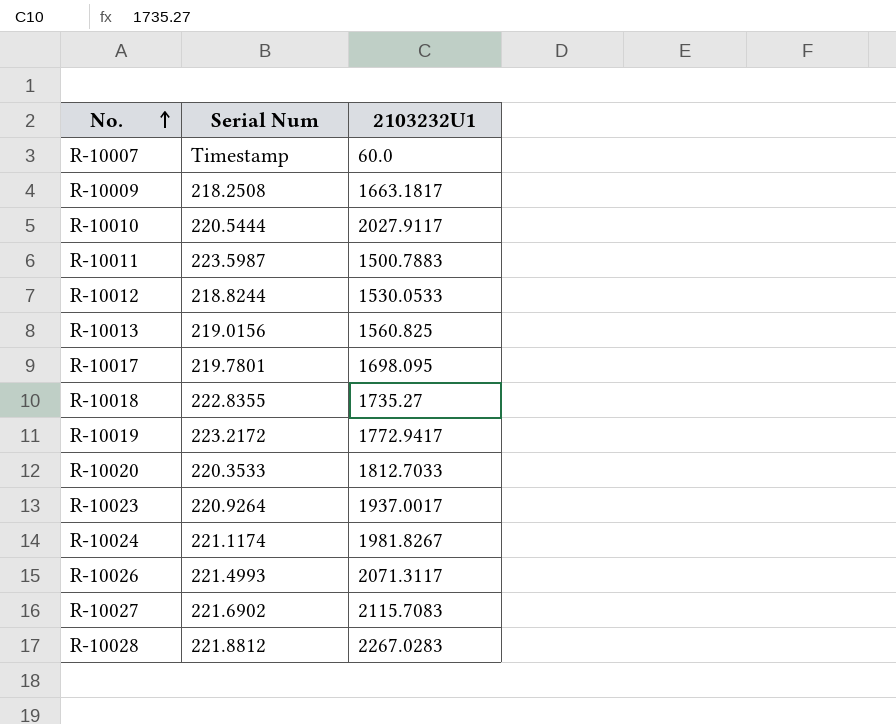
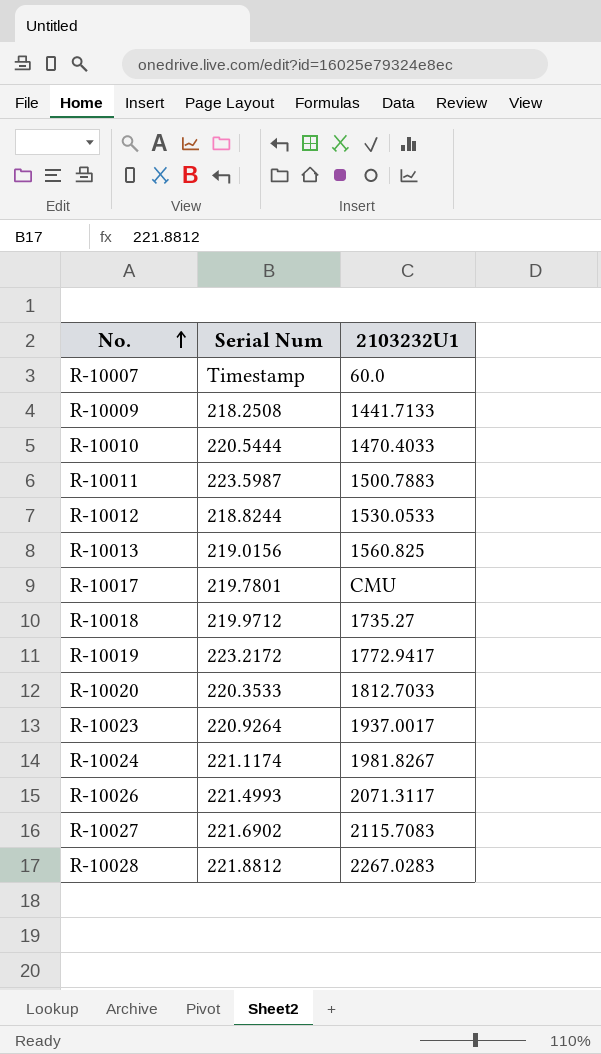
R-10009 | 2103232U1: 1663.1817 -> 1441.7133
R-10010 | 2103232U1: 2027.9117 -> 1470.4033
R-10017 | 2103232U1: 1698.095 -> CMU
R-10018 | Serial Num: 222.8355 -> 219.9712

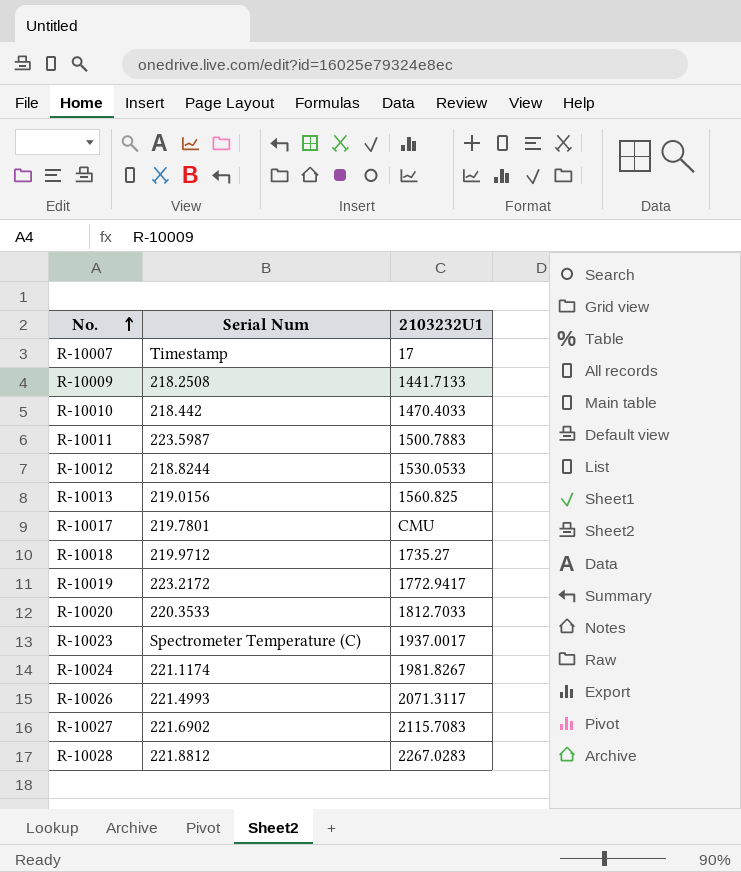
R-10007 | 2103232U1: 60.0 -> 17
R-10010 | Serial Num: 220.5444 -> 218.442
R-10023 | Serial Num: 220.9264 -> Spectrometer Temperature (C)

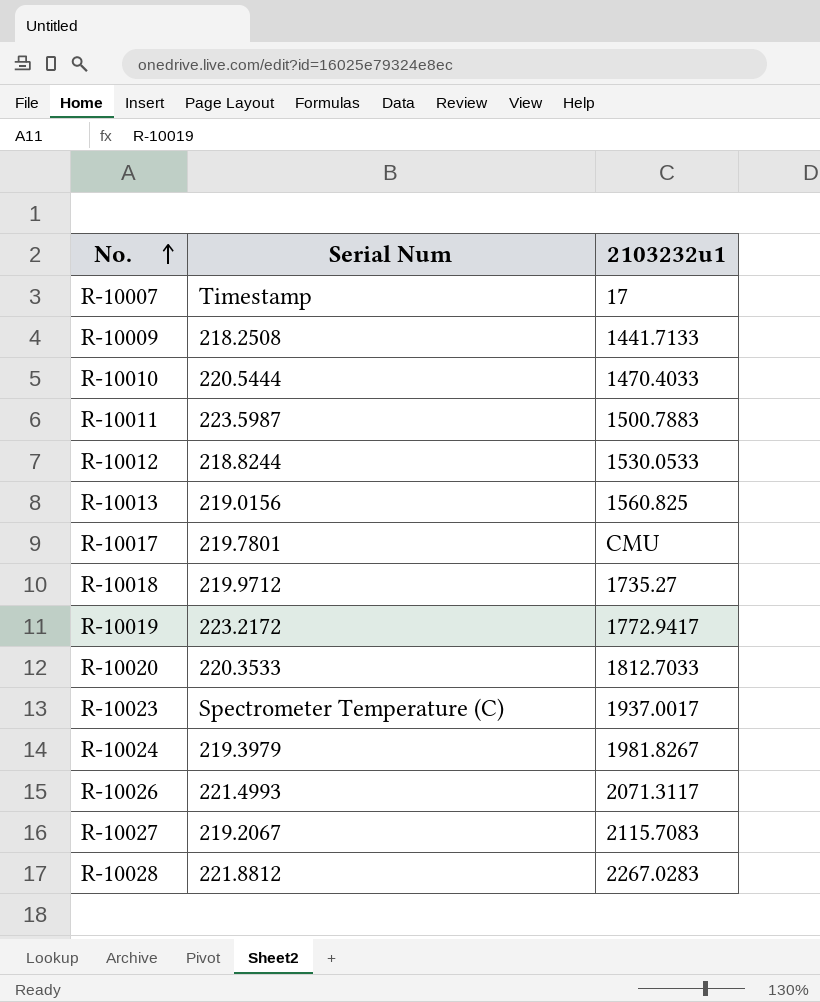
column name: 2103232U1 -> 2103232u1
R-10010 | Serial Num: 218.442 -> 220.5444
R-10024 | Serial Num: 221.1174 -> 219.3979
R-10027 | Serial Num: 221.6902 -> 219.2067

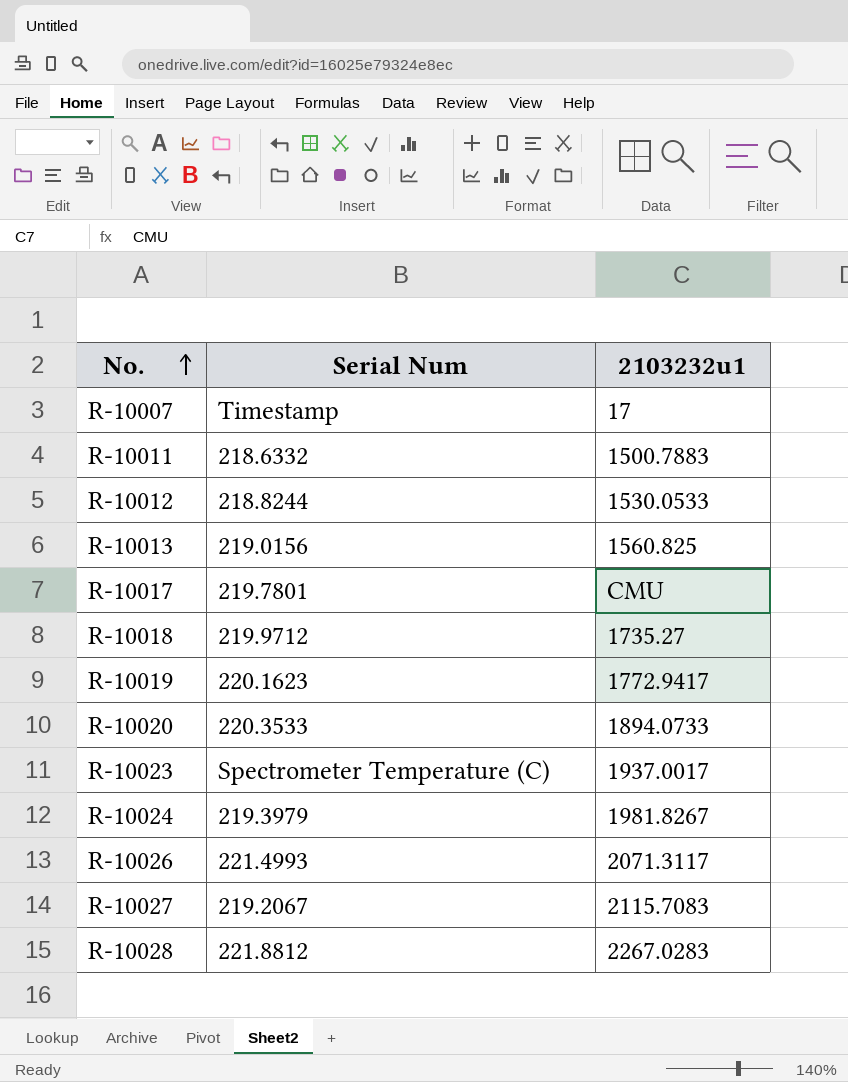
row R-10009: 218.2508 | 1441.7133 -> none
row R-10010: 220.5444 | 1470.4033 -> none
R-10011 | Serial Num: 223.5987 -> 218.6332
R-10019 | Serial Num: 223.2172 -> 220.1623
R-10020 | 2103232u1: 1812.7033 -> 1894.0733

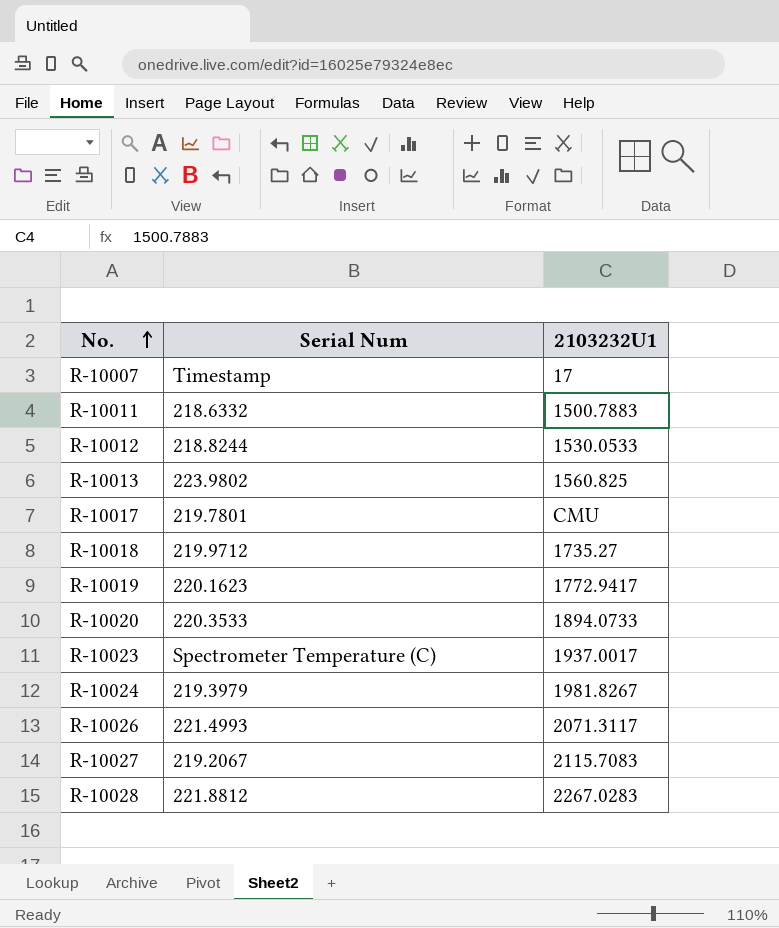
column name: 2103232u1 -> 2103232U1
R-10013 | Serial Num: 219.0156 -> 223.9802

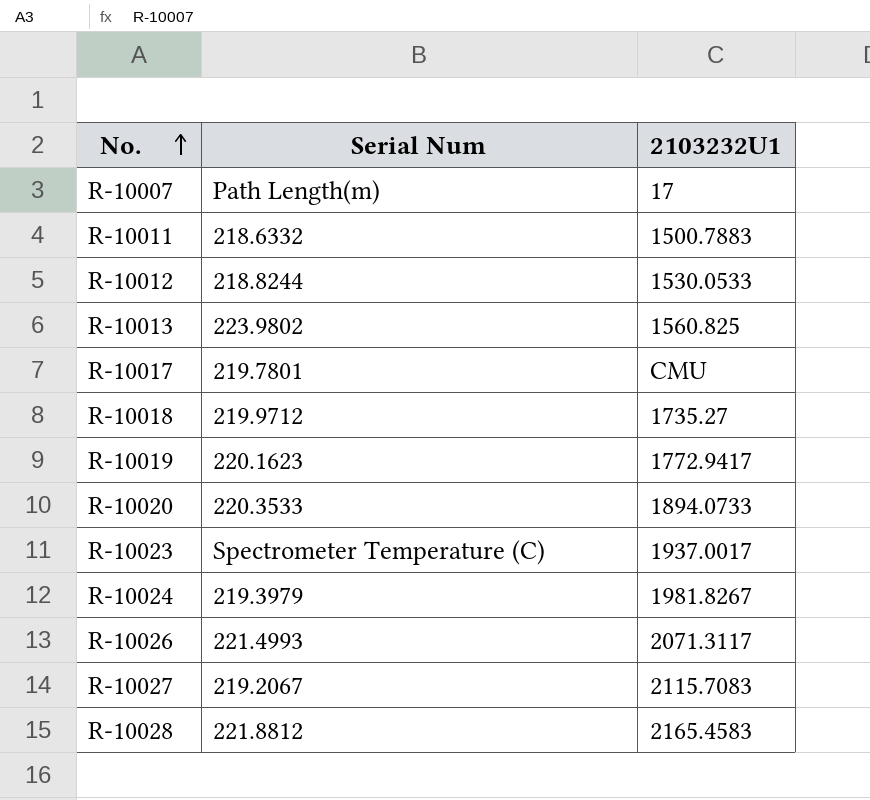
R-10007 | Serial Num: Timestamp -> Path Length(m)
R-10028 | 2103232U1: 2267.0283 -> 2165.4583

